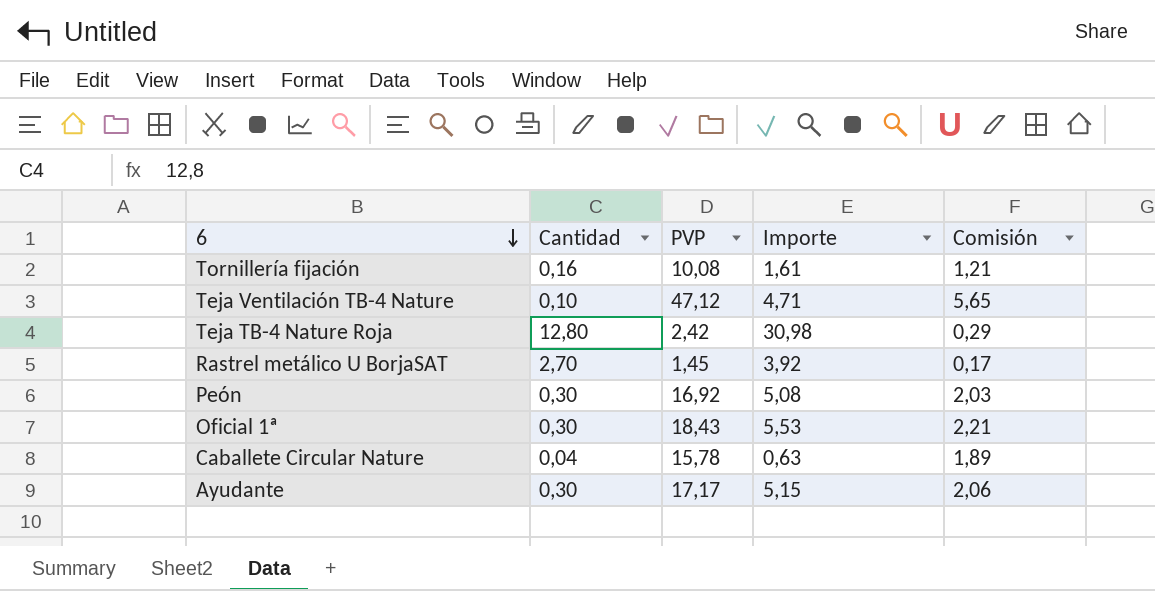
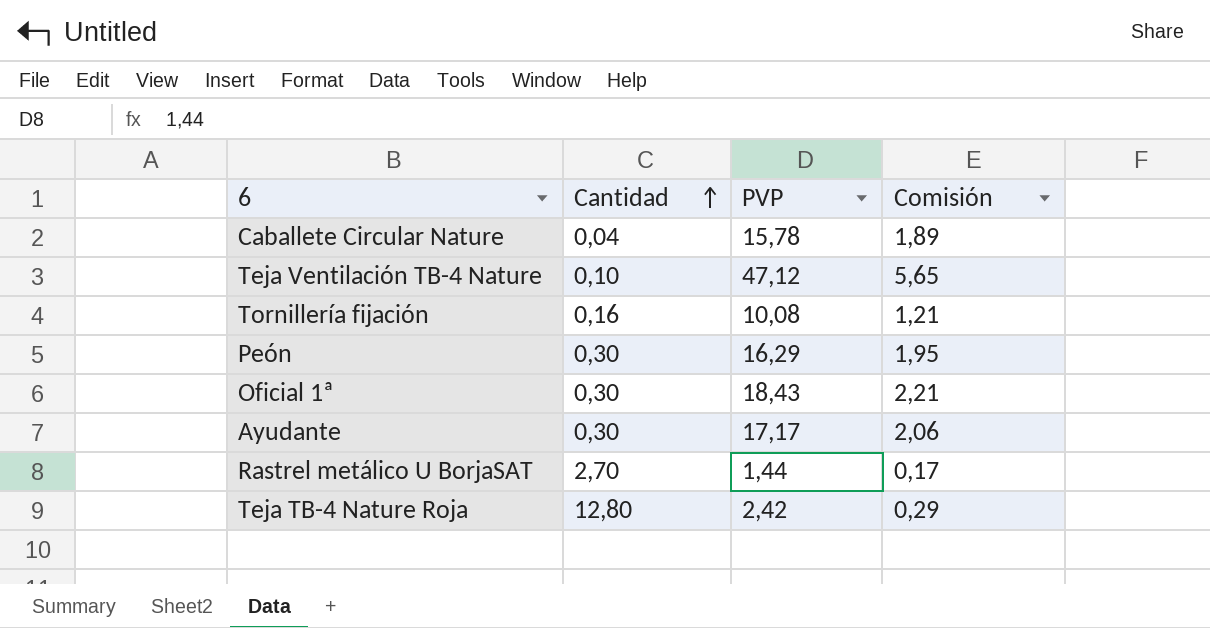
row order: 6 descending -> Cantidad ascending
column Importe | formula: [Cantidad] * [PVP] -> none
Peón | PVP: 16,92 -> 16,29
Peón | Comisión: 2,03 -> 1,95
Rastrel metálico U BorjaSAT | PVP: 1,45 -> 1,44

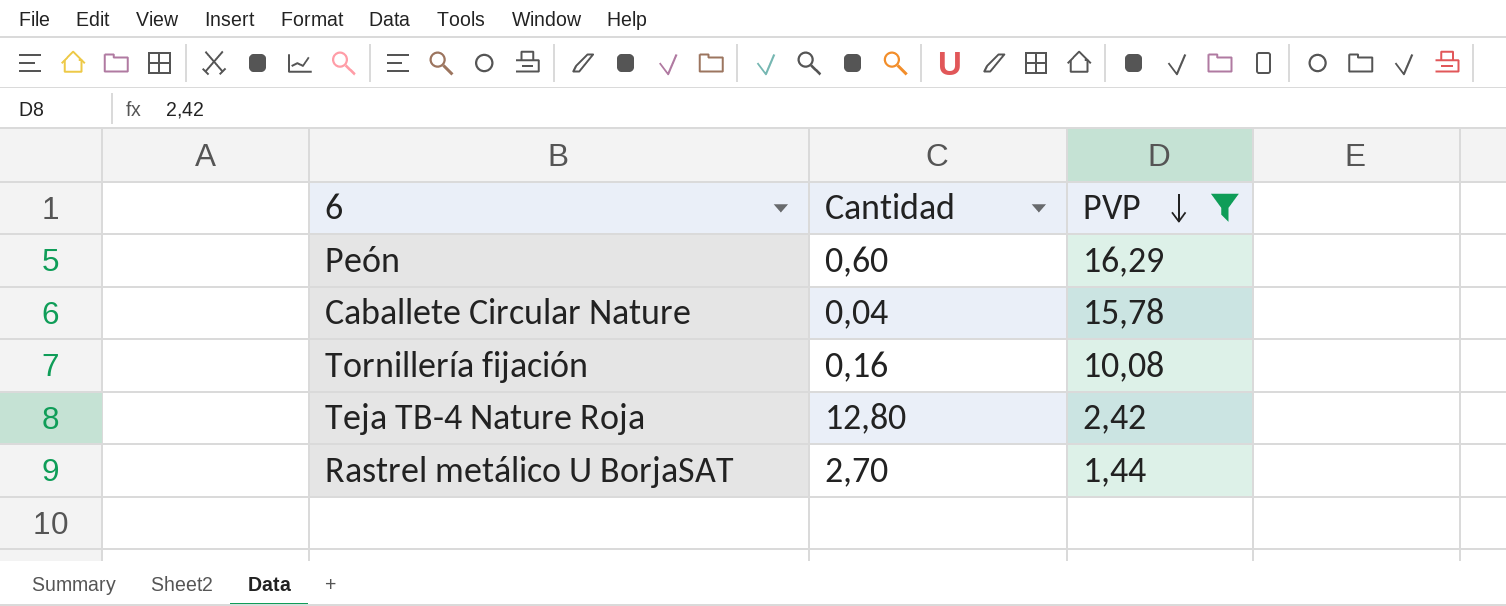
filter: none -> PVP <= 16,29
row order: Cantidad ascending -> PVP descending
column Comisión | formula: [PVP] * 0,12 -> none
Peón | Cantidad: 0,30 -> 0,60

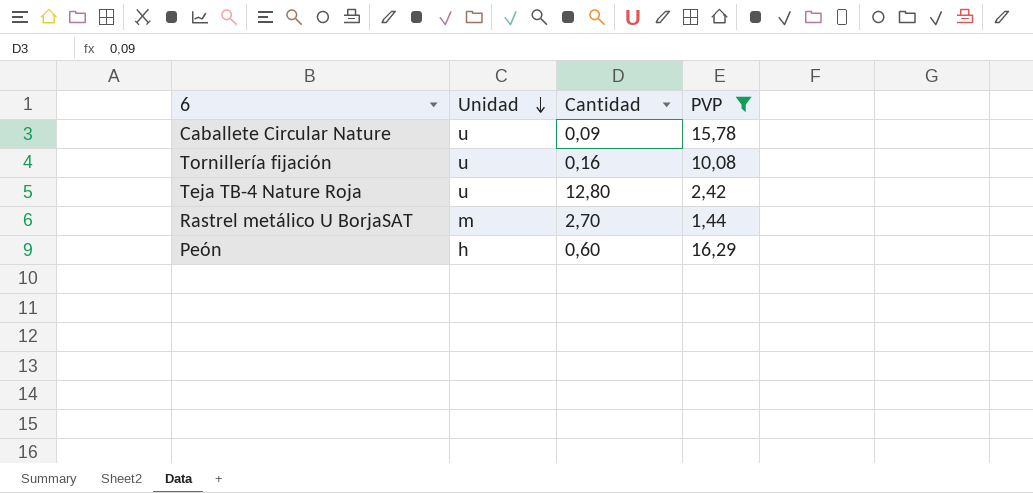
row order: PVP descending -> Unidad descending
column Unidad | position: none -> 2
Caballete Circular Nature | Cantidad: 0,04 -> 0,09

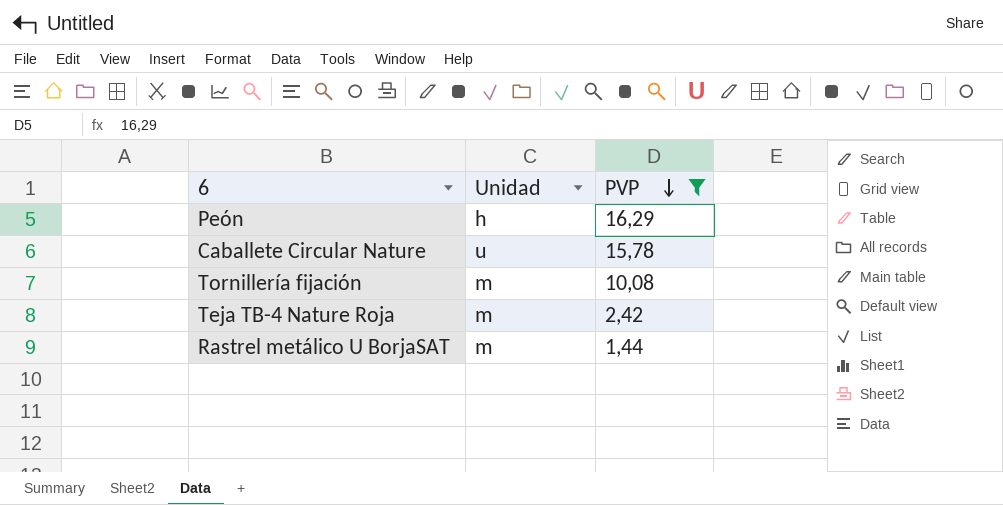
row order: Unidad descending -> PVP descending
column Cantidad | position: 3 -> none
Tornillería fijación | Unidad: u -> m
Teja TB-4 Nature Roja | Unidad: u -> m

